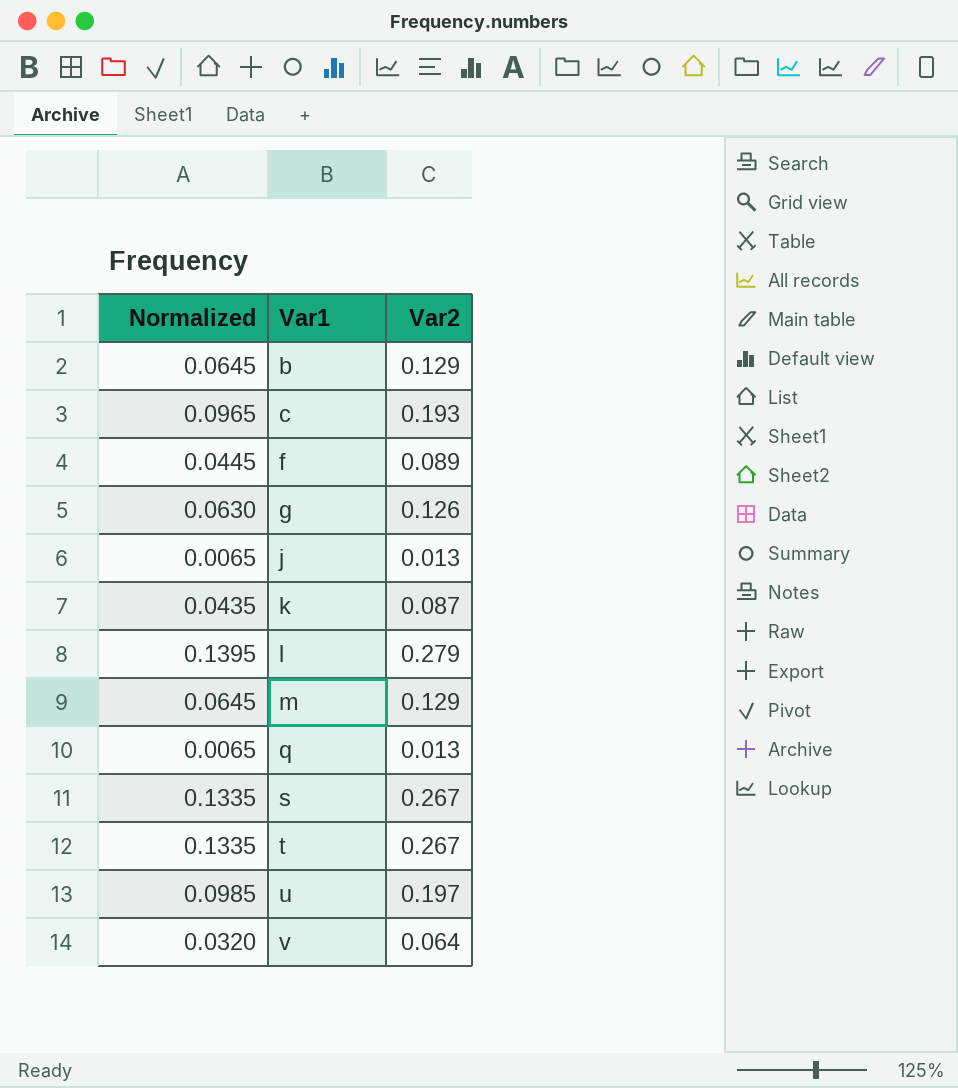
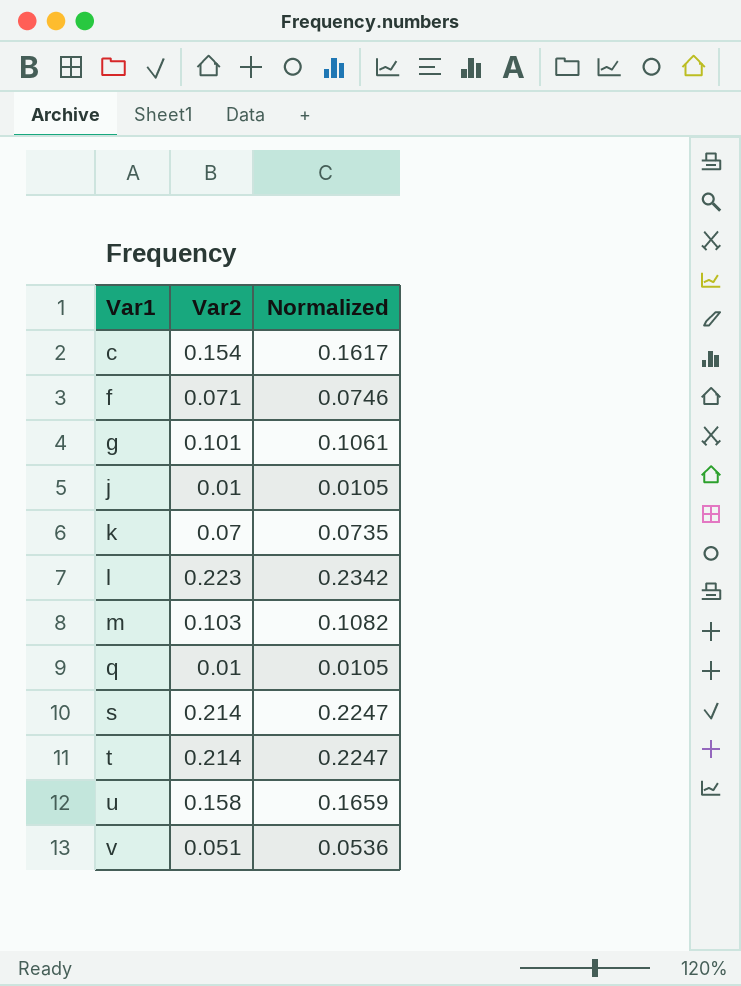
column Normalized | formula: [Var2] * 0.5 -> [Var2] * 1.05
column Normalized | position: 1 -> 3
row b: 0.0645 | 0.129 -> none
c | Var2: 0.193 -> 0.154
f | Var2: 0.089 -> 0.071
g | Var2: 0.126 -> 0.101
j | Var2: 0.013 -> 0.01
k | Var2: 0.087 -> 0.07
l | Var2: 0.279 -> 0.223
m | Var2: 0.129 -> 0.103
q | Var2: 0.013 -> 0.01
s | Var2: 0.267 -> 0.214
t | Var2: 0.267 -> 0.214
u | Var2: 0.197 -> 0.158
v | Var2: 0.064 -> 0.051

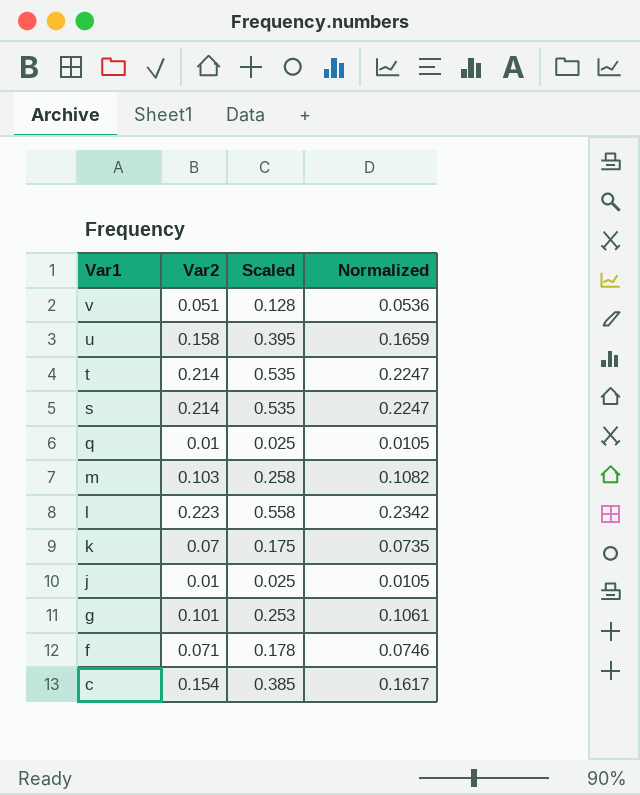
row order: Var1 ascending -> Var1 descending
column Scaled | formula: none -> [Var2] * 2.5

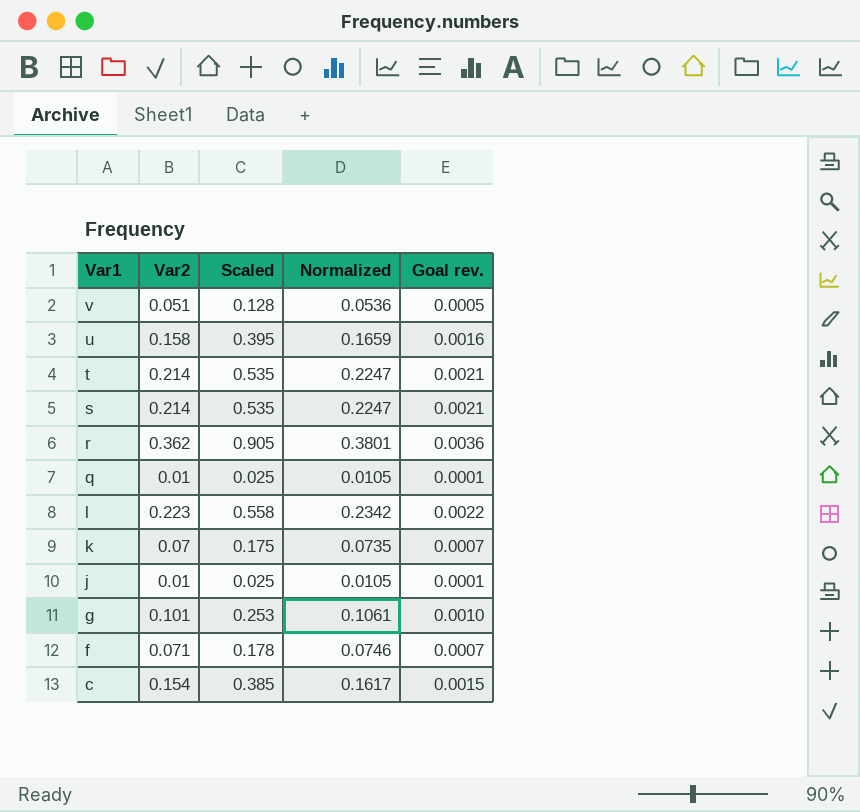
column Goal rev. | formula: none -> [Var2] * 0.01
row m: 0.103 | 0.258 | 0.1082 -> none
row r: none -> 0.362 | 0.905 | 0.3801 | 0.0036

